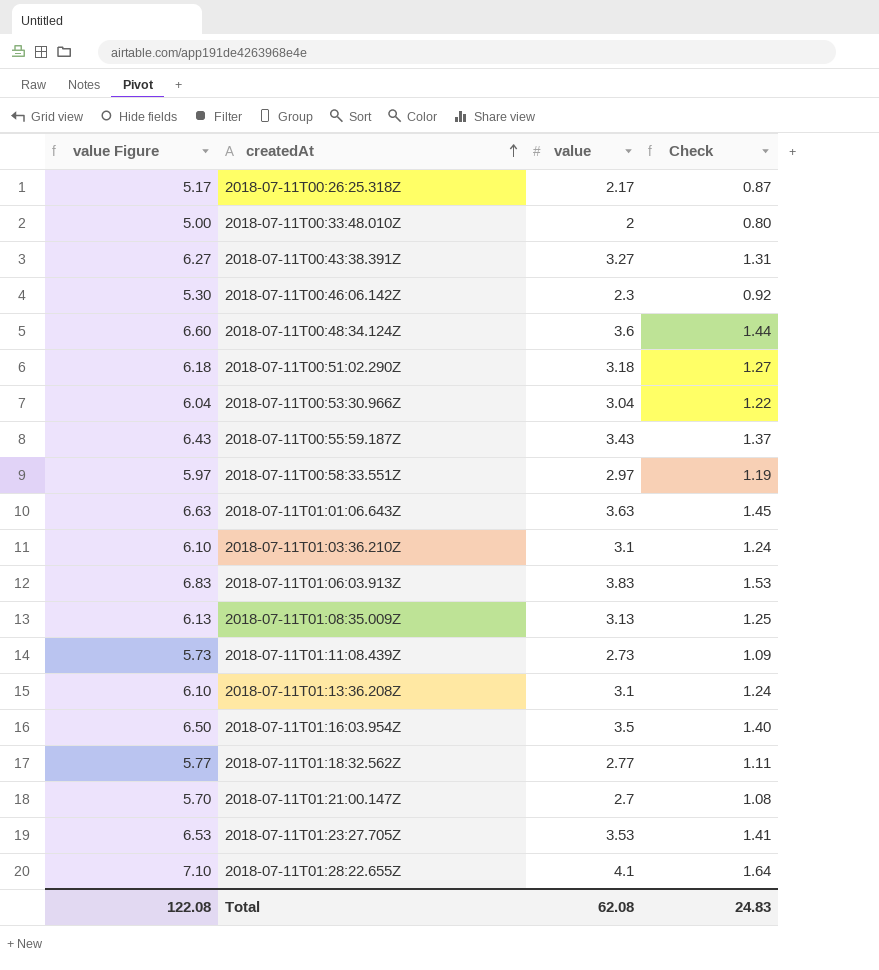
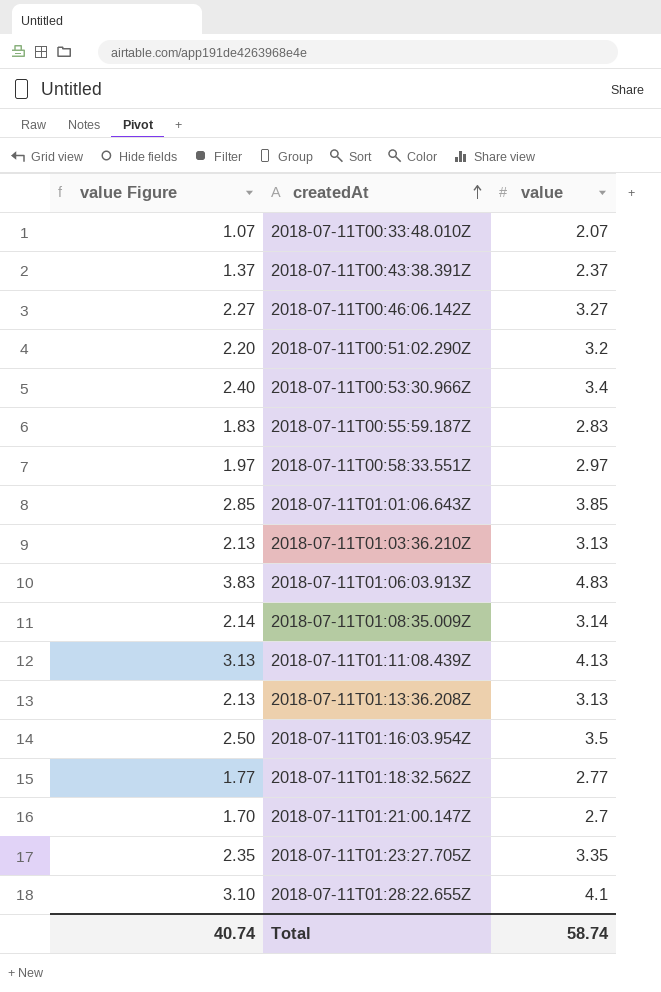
column Check | formula: [value] * 0.4 -> none
column value Figure | formula: [value] + 3 -> [value] - 1
row 2018-07-11T00:26:25.318Z: 5.17 | 2.17 | 0.87 -> none
row 2018-07-11T00:48:34.124Z: 6.60 | 3.6 | 1.44 -> none
2018-07-11T00:33:48.010Z | value: 2 -> 2.07
2018-07-11T00:43:38.391Z | value: 3.27 -> 2.37
2018-07-11T00:46:06.142Z | value: 2.3 -> 3.27
2018-07-11T00:51:02.290Z | value: 3.18 -> 3.2
2018-07-11T00:53:30.966Z | value: 3.04 -> 3.4
2018-07-11T00:55:59.187Z | value: 3.43 -> 2.83
2018-07-11T01:01:06.643Z | value: 3.63 -> 3.85
2018-07-11T01:03:36.210Z | value: 3.1 -> 3.13
2018-07-11T01:06:03.913Z | value: 3.83 -> 4.83
2018-07-11T01:08:35.009Z | value: 3.13 -> 3.14
2018-07-11T01:11:08.439Z | value: 2.73 -> 4.13
2018-07-11T01:13:36.208Z | value: 3.1 -> 3.13
2018-07-11T01:23:27.705Z | value: 3.53 -> 3.35
Total | value Figure: 122.08 -> 40.74
Total | value: 62.08 -> 58.74

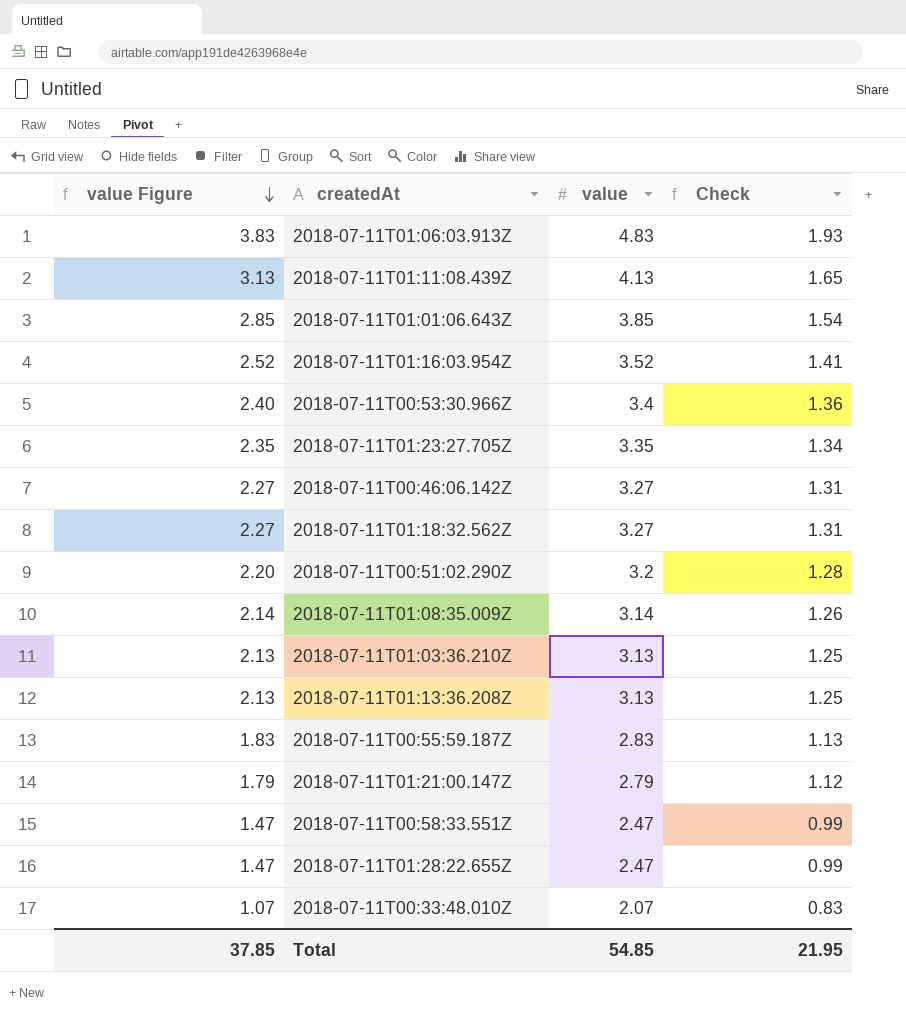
row order: createdAt ascending -> value Figure descending
column Check | formula: none -> [value] * 0.4
row 2018-07-11T00:43:38.391Z: 1.37 | 2.37 -> none
2018-07-11T01:16:03.954Z | value Figure: 2.50 -> 2.52
2018-07-11T01:16:03.954Z | value: 3.5 -> 3.52
2018-07-11T01:18:32.562Z | value Figure: 1.77 -> 2.27
2018-07-11T01:18:32.562Z | value: 2.77 -> 3.27
2018-07-11T01:21:00.147Z | value Figure: 1.70 -> 1.79
2018-07-11T01:21:00.147Z | value: 2.7 -> 2.79
2018-07-11T00:58:33.551Z | value Figure: 1.97 -> 1.47
2018-07-11T00:58:33.551Z | value: 2.97 -> 2.47
2018-07-11T01:28:22.655Z | value Figure: 3.10 -> 1.47
2018-07-11T01:28:22.655Z | value: 4.1 -> 2.47
Total | value Figure: 40.74 -> 37.85
Total | value: 58.74 -> 54.85

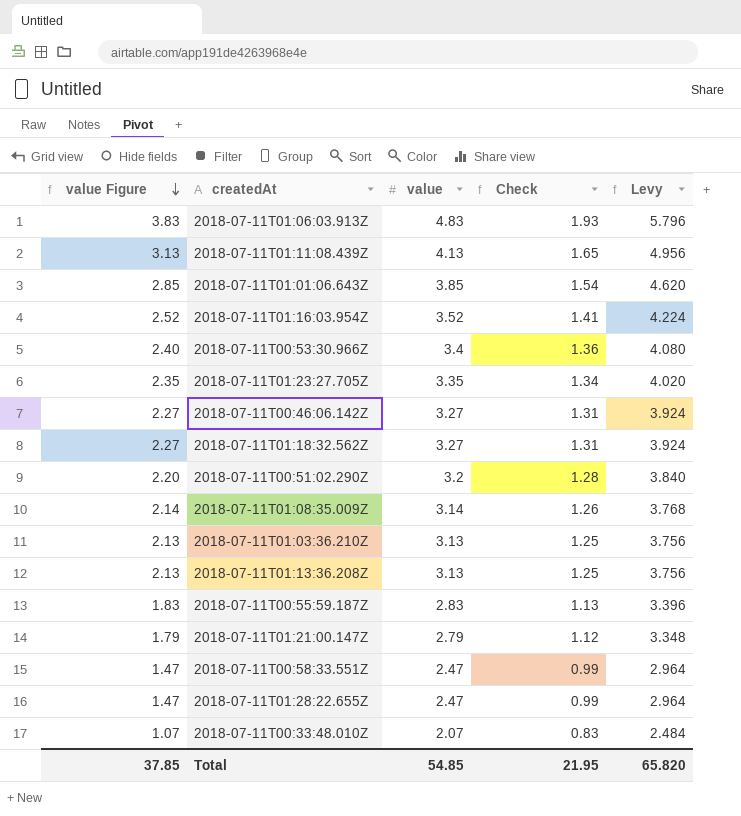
column Levy | formula: none -> [value] * 1.2

